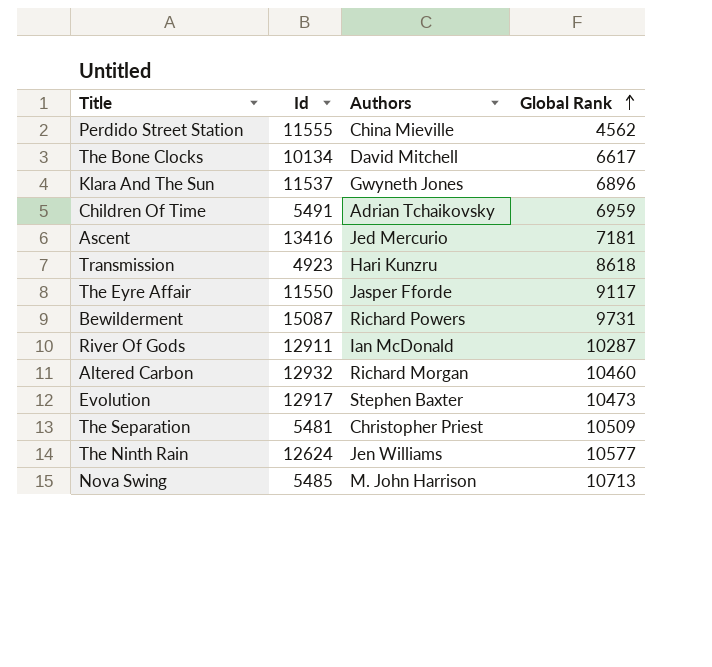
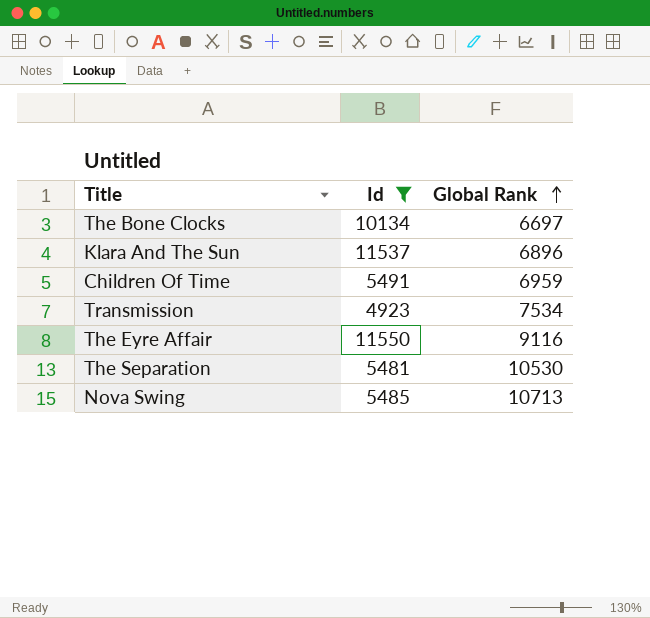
filter: none -> Id <= 11550
column Authors | position: 3 -> none
The Bone Clocks | Global Rank: 6617 -> 6697
Transmission | Global Rank: 8618 -> 7534
The Eyre Affair | Global Rank: 9117 -> 9116
The Separation | Global Rank: 10509 -> 10530

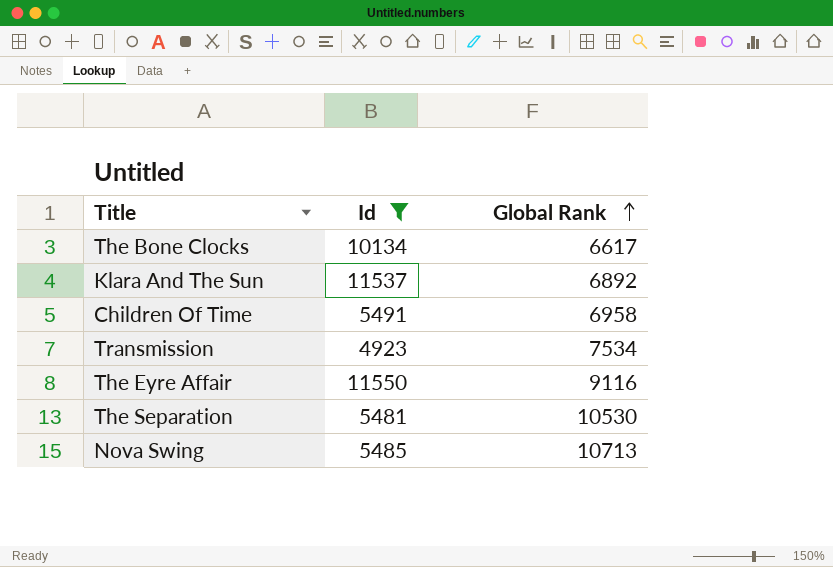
The Bone Clocks | Global Rank: 6697 -> 6617
Klara And The Sun | Global Rank: 6896 -> 6892
Children Of Time | Global Rank: 6959 -> 6958

